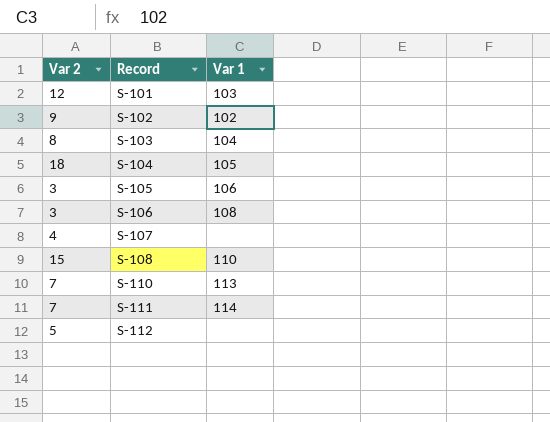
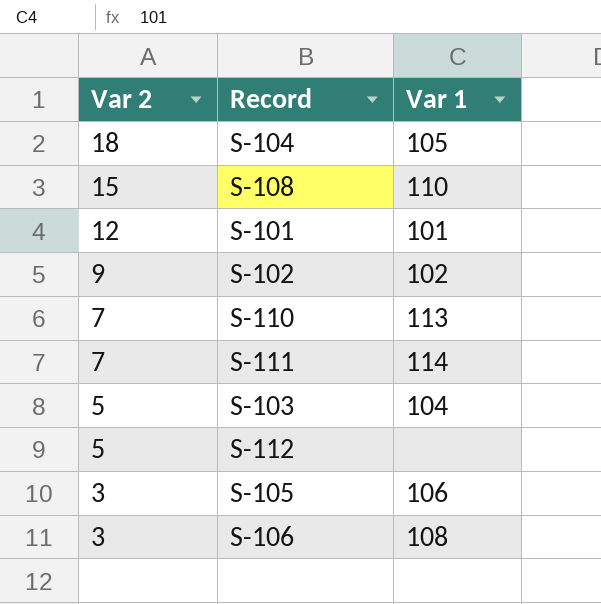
row order: Record ascending -> Var 2 descending
row S-107: 4 | none -> none
S-101 | Var 1: 103 -> 101
S-103 | Var 2: 8 -> 5

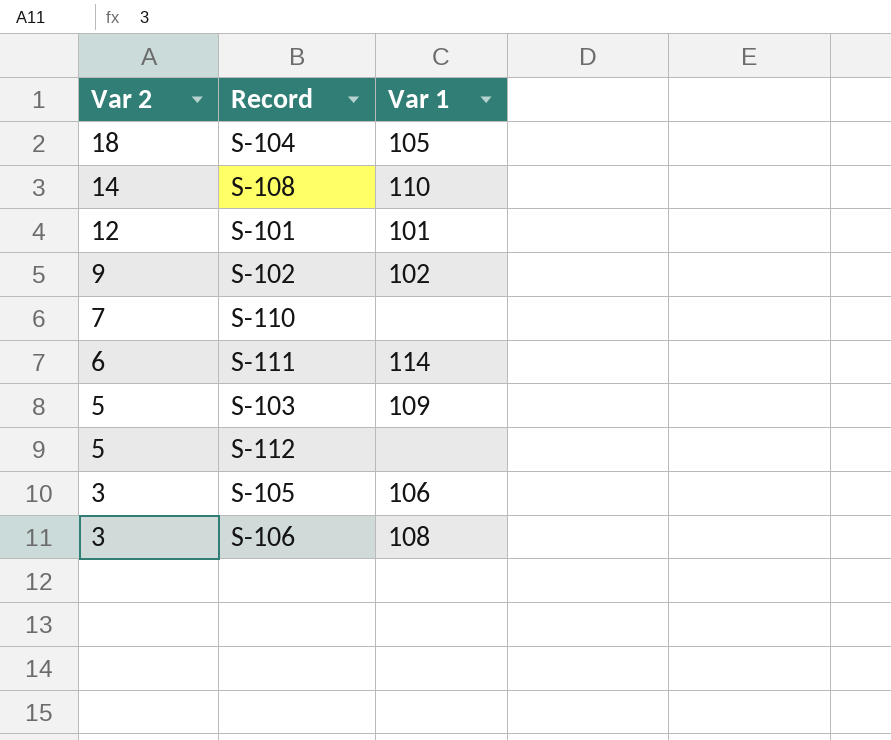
S-108 | Var 2: 15 -> 14
S-110 | Var 1: 113 -> none
S-111 | Var 2: 7 -> 6
S-103 | Var 1: 104 -> 109

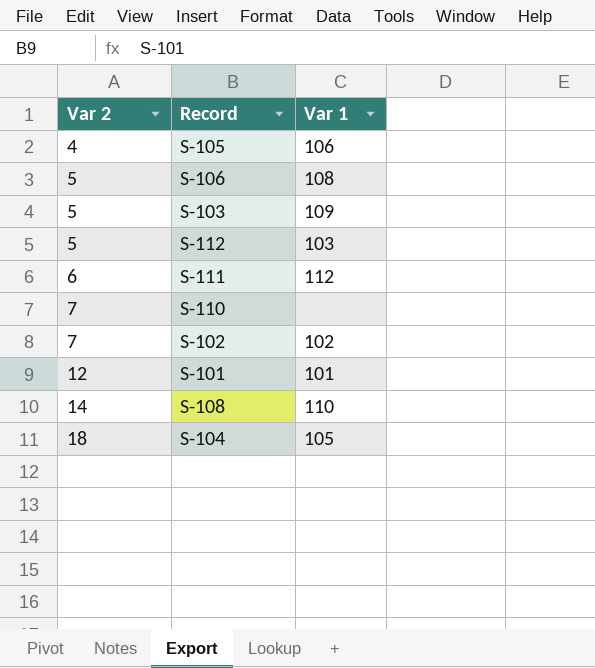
row order: Var 2 descending -> Var 2 ascending
S-105 | Var 2: 3 -> 4
S-106 | Var 2: 3 -> 5
S-112 | Var 1: none -> 103
S-111 | Var 1: 114 -> 112
S-102 | Var 2: 9 -> 7

